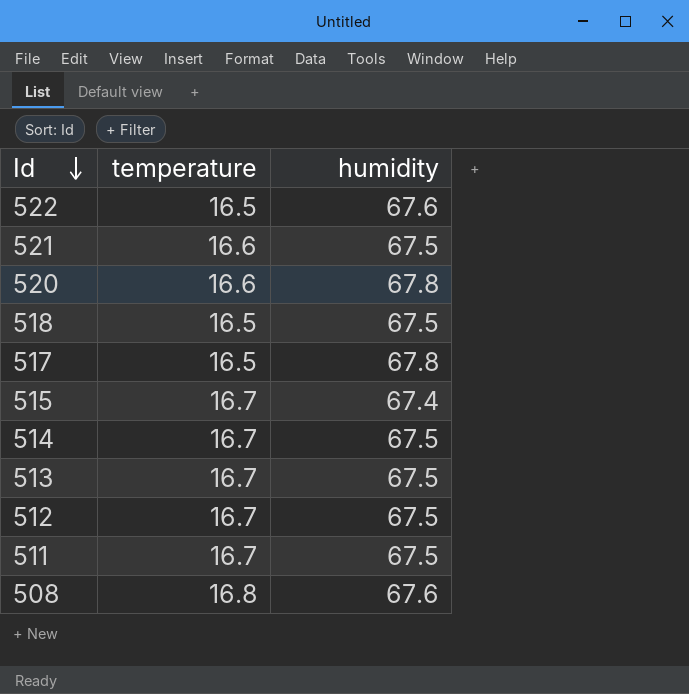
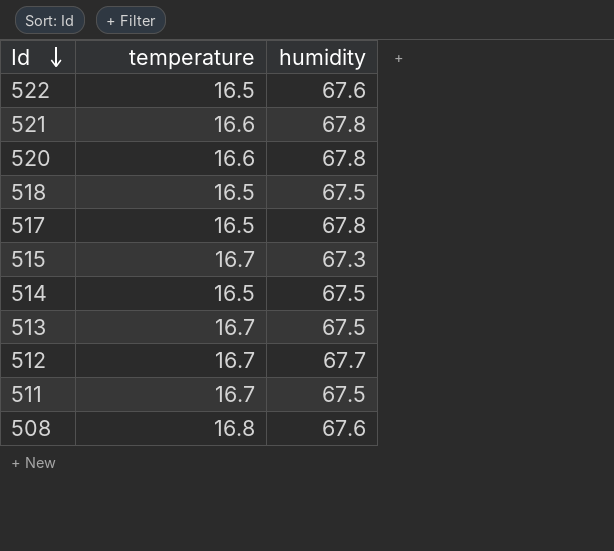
521 | humidity: 67.5 -> 67.8
515 | humidity: 67.4 -> 67.3
514 | temperature: 16.7 -> 16.5
512 | humidity: 67.5 -> 67.7

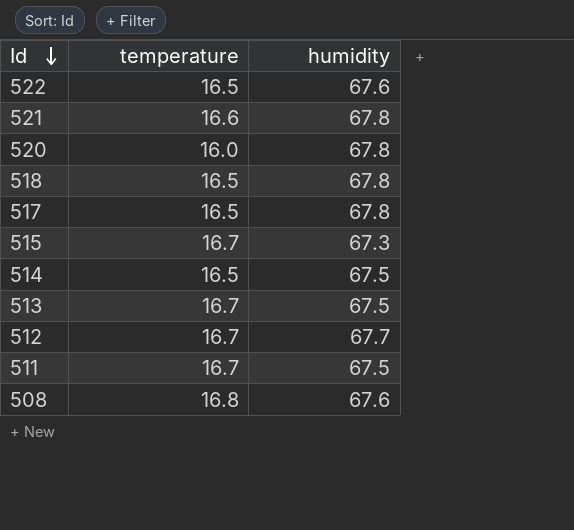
520 | temperature: 16.6 -> 16.0
518 | humidity: 67.5 -> 67.8

